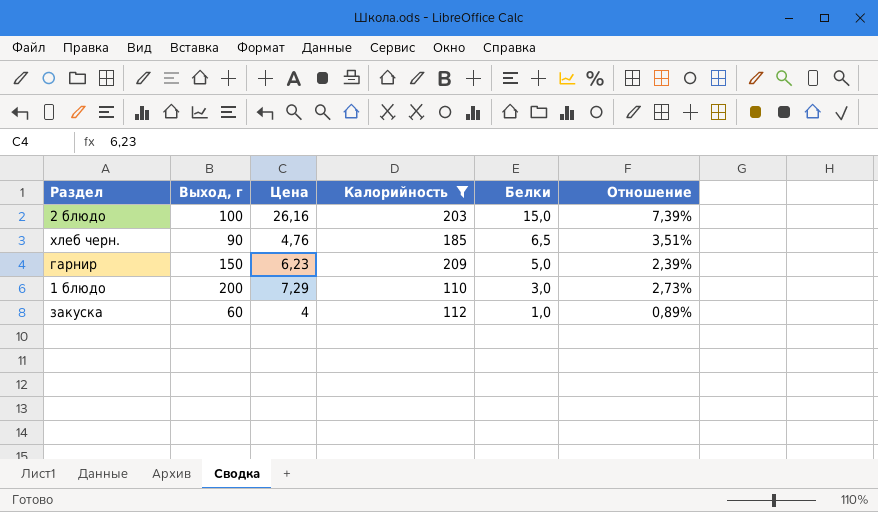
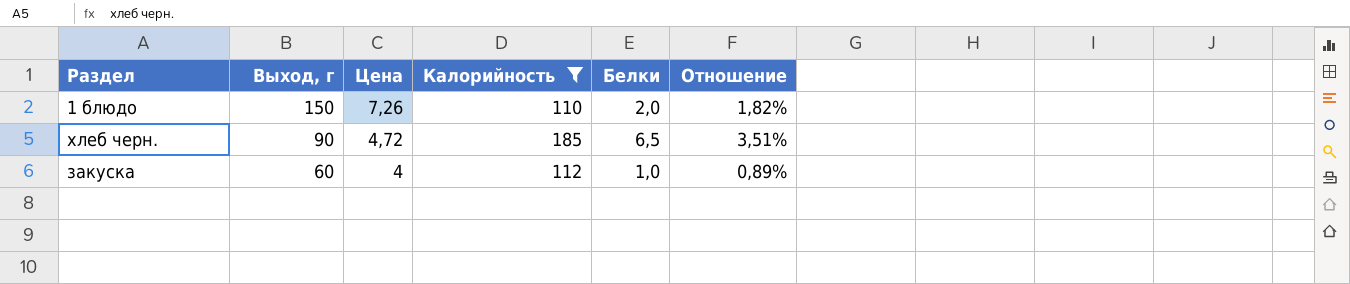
row order: Белки descending -> Выход, г descending
row 2 блюдо: 100 | 26,16 | 203 | 15,0 | 7,39% -> none
row гарнир: 150 | 6,23 | 209 | 5,0 | 2,39% -> none
1 блюдо | Выход, г: 200 -> 150
1 блюдо | Цена: 7,29 -> 7,26
1 блюдо | Белки: 3,0 -> 2,0
1 блюдо | Отношение: 2,73% -> 1,82%
хлеб черн. | Цена: 4,76 -> 4,72

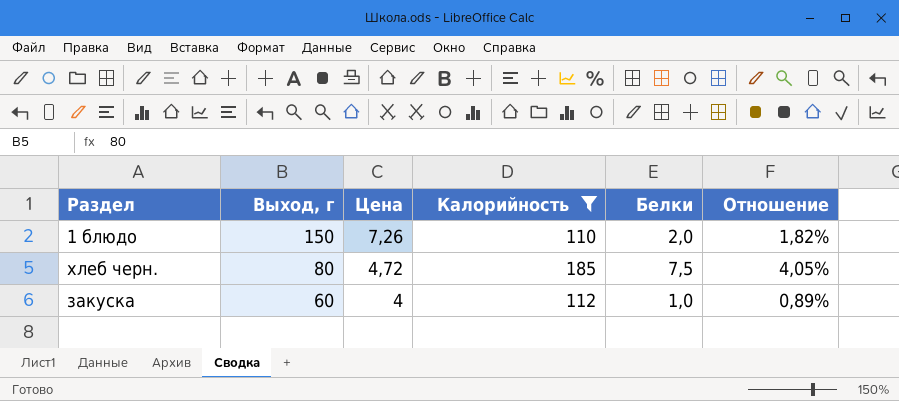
хлеб черн. | Выход, г: 90 -> 80
хлеб черн. | Белки: 6,5 -> 7,5
хлеб черн. | Отношение: 3,51% -> 4,05%

